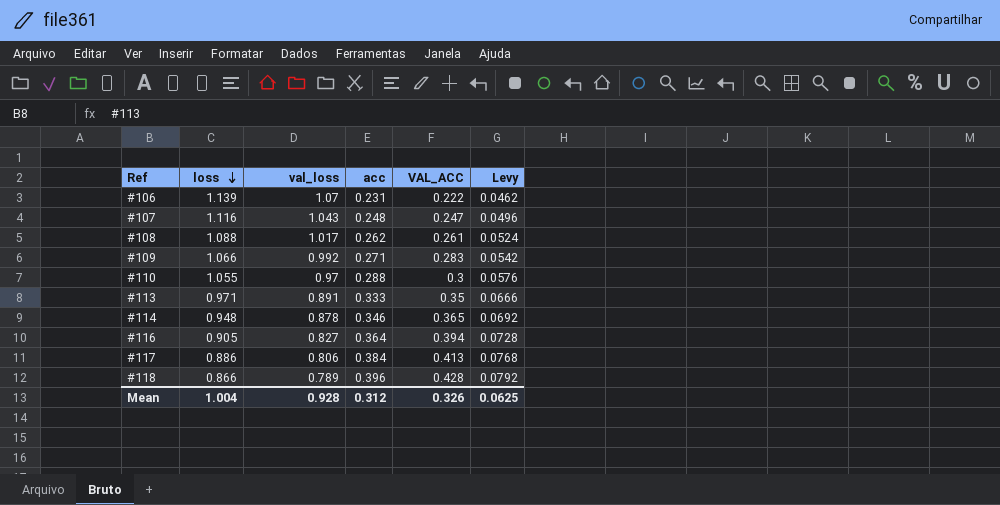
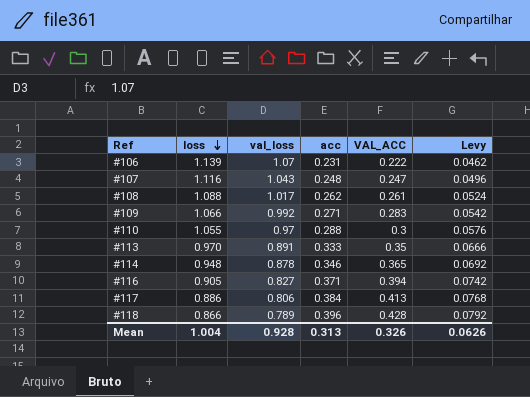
#113 | loss: 0.971 -> 0.970
#116 | acc: 0.364 -> 0.371
#116 | Levy: 0.0728 -> 0.0742
Mean | acc: 0.312 -> 0.313
Mean | Levy: 0.0625 -> 0.0626

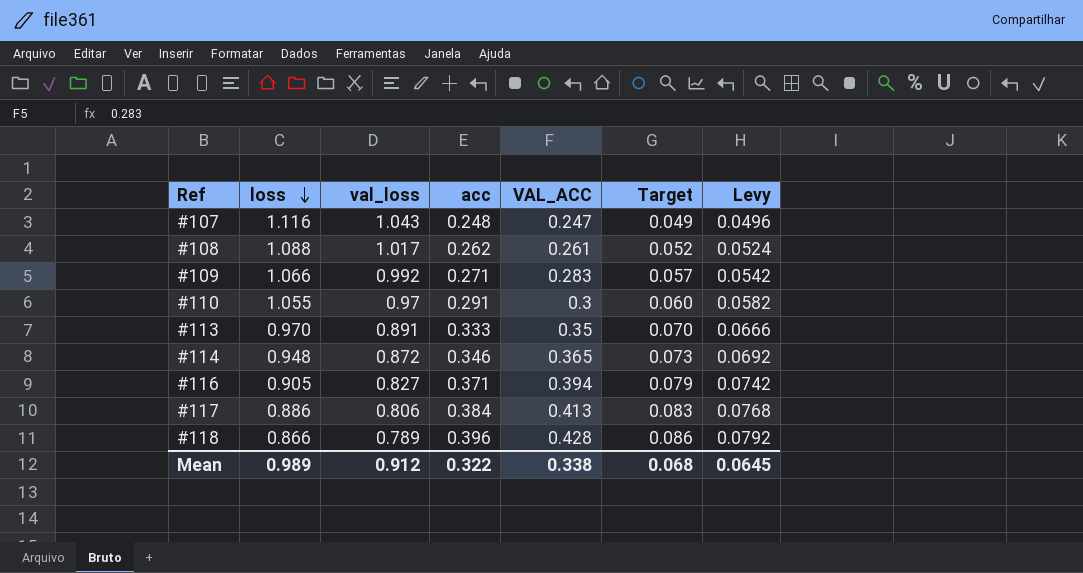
column Target | formula: none -> [VAL_ACC] * 0.2
row #106: 1.139 | 1.07 | 0.231 | 0.222 | 0.0462 -> none
#110 | acc: 0.288 -> 0.291
#110 | Levy: 0.0576 -> 0.0582
#114 | val_loss: 0.878 -> 0.872
Mean | loss: 1.004 -> 0.989
Mean | val_loss: 0.928 -> 0.912
Mean | acc: 0.313 -> 0.322
Mean | VAL_ACC: 0.326 -> 0.338
Mean | Levy: 0.0626 -> 0.0645

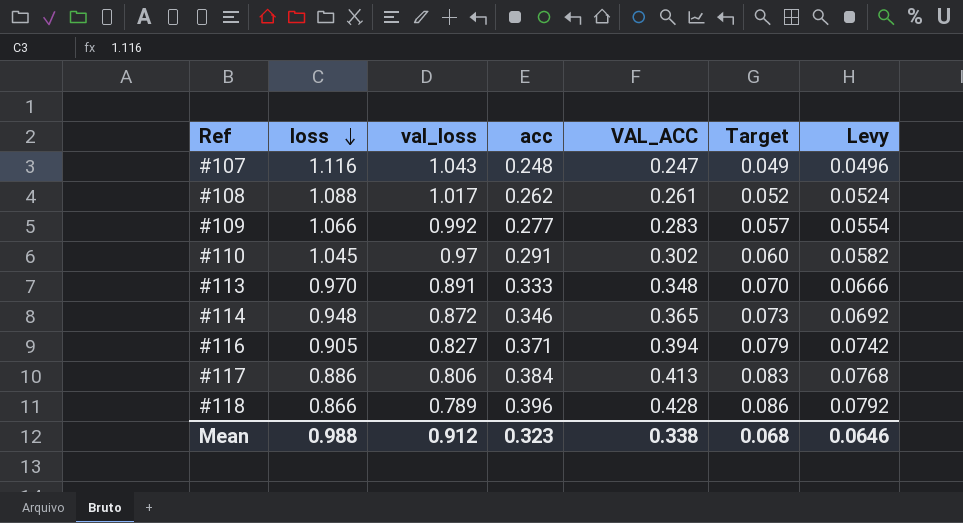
#109 | acc: 0.271 -> 0.277
#109 | Levy: 0.0542 -> 0.0554
#110 | loss: 1.055 -> 1.045
#110 | VAL_ACC: 0.3 -> 0.302
#113 | VAL_ACC: 0.35 -> 0.348
Mean | loss: 0.989 -> 0.988
Mean | acc: 0.322 -> 0.323
Mean | Levy: 0.0645 -> 0.0646

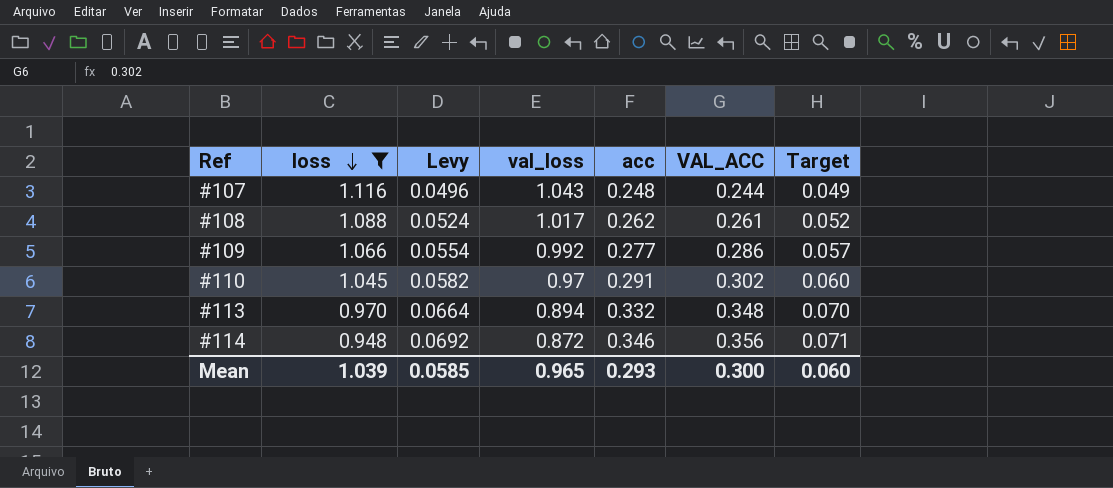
filter: none -> loss >= 0.948
column Levy | position: 7 -> 3
#107 | VAL_ACC: 0.247 -> 0.244
#109 | VAL_ACC: 0.283 -> 0.286
#113 | Levy: 0.0666 -> 0.0664
#113 | val_loss: 0.891 -> 0.894
#113 | acc: 0.333 -> 0.332
#114 | VAL_ACC: 0.365 -> 0.356
#114 | Target: 0.073 -> 0.071
Mean | loss: 0.988 -> 1.039
Mean | Levy: 0.0646 -> 0.0585
Mean | val_loss: 0.912 -> 0.965
Mean | acc: 0.323 -> 0.293
Mean | VAL_ACC: 0.338 -> 0.300
Mean | Target: 0.068 -> 0.060

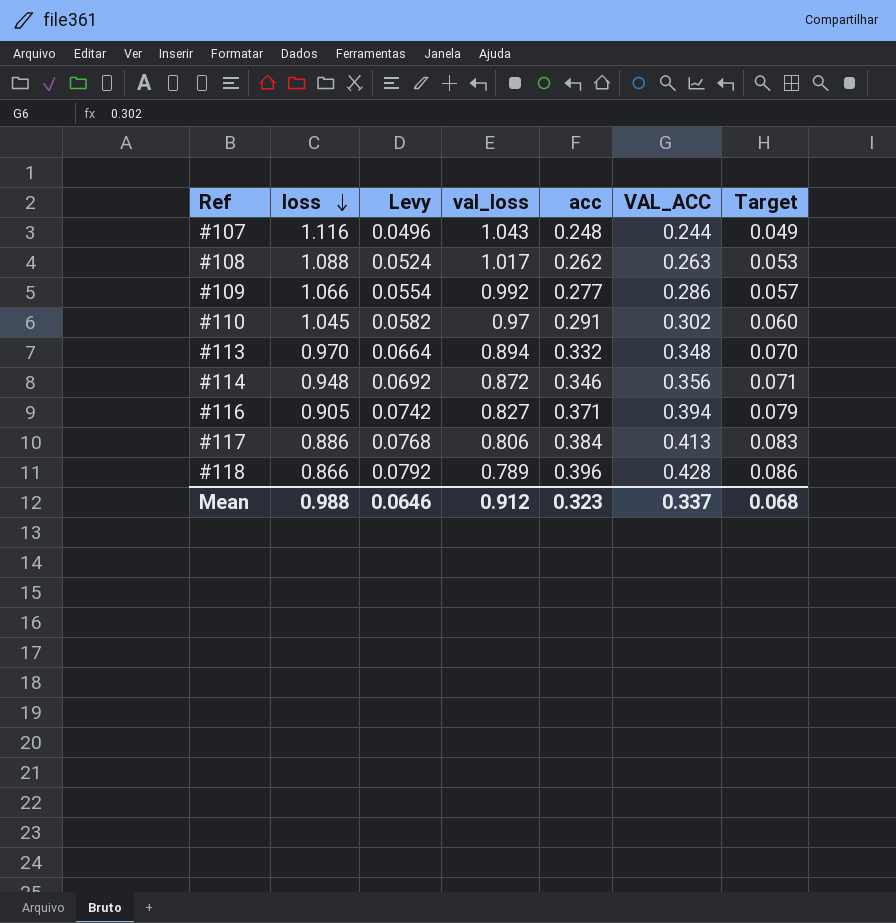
filter: loss >= 0.948 -> none
#108 | VAL_ACC: 0.261 -> 0.263
#108 | Target: 0.052 -> 0.053
Mean | loss: 1.039 -> 0.988
Mean | Levy: 0.0585 -> 0.0646
Mean | val_loss: 0.965 -> 0.912
Mean | acc: 0.293 -> 0.323
Mean | VAL_ACC: 0.300 -> 0.337
Mean | Target: 0.060 -> 0.068

